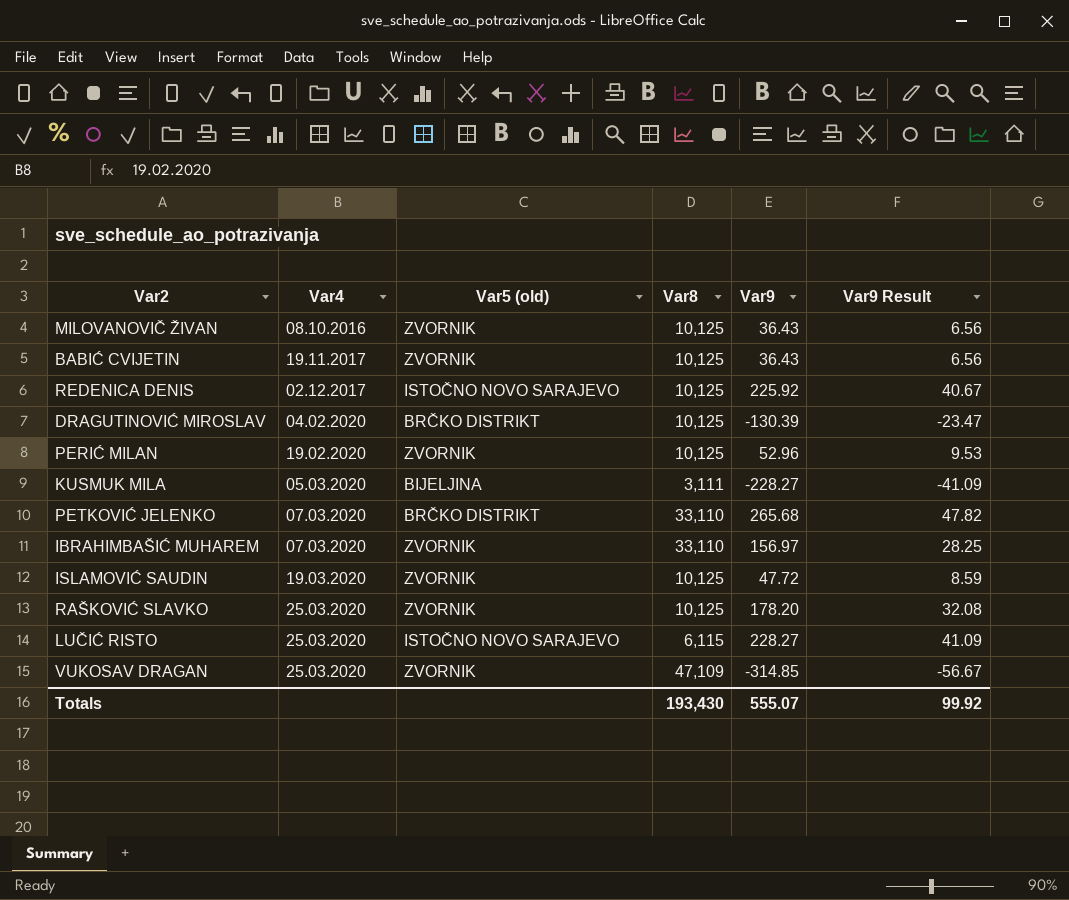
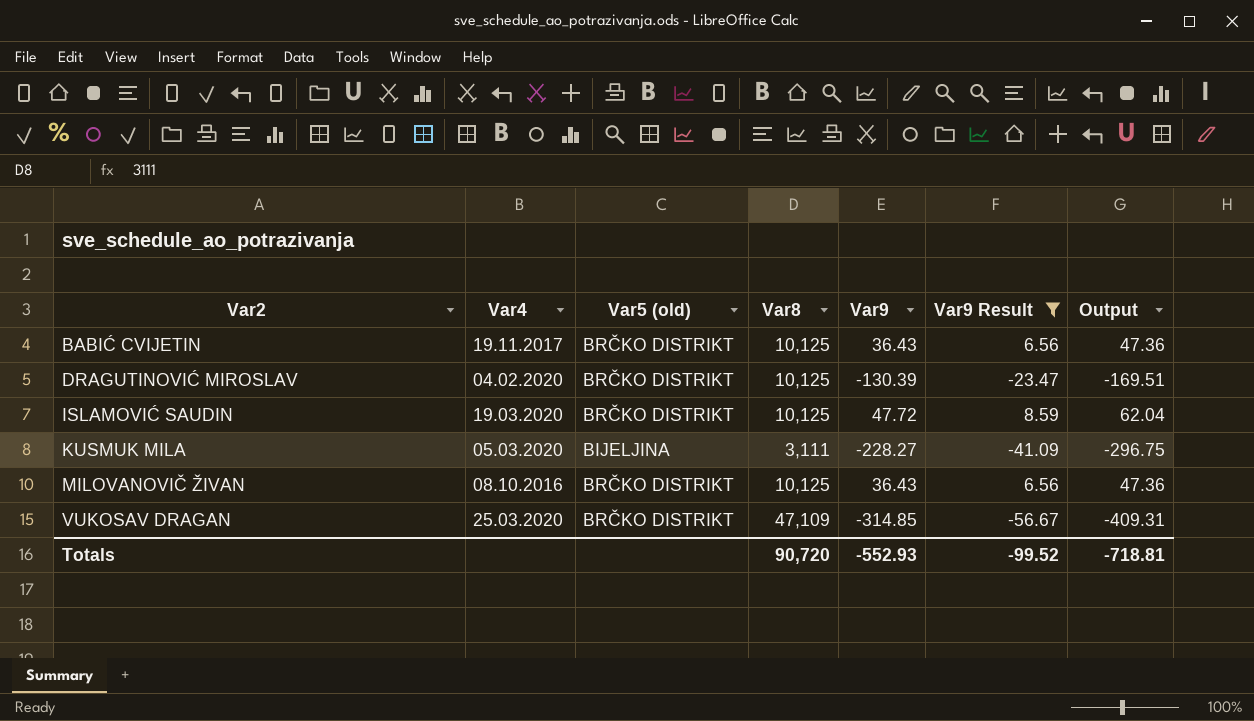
filter: none -> Var9 Result <= 8.59
row order: Var4 ascending -> Var2 ascending
column Output | formula: none -> [Var9] * 1.3
BABIĆ CVIJETIN | Var5 (old): ZVORNIK -> BRČKO DISTRIKT
ISLAMOVIĆ SAUDIN | Var5 (old): ZVORNIK -> BRČKO DISTRIKT
MILOVANOVIČ ŽIVAN | Var5 (old): ZVORNIK -> BRČKO DISTRIKT
VUKOSAV DRAGAN | Var5 (old): ZVORNIK -> BRČKO DISTRIKT
Totals | Var8: 193,430 -> 90,720
Totals | Var9: 555.07 -> -552.93
Totals | Var9 Result: 99.92 -> -99.52

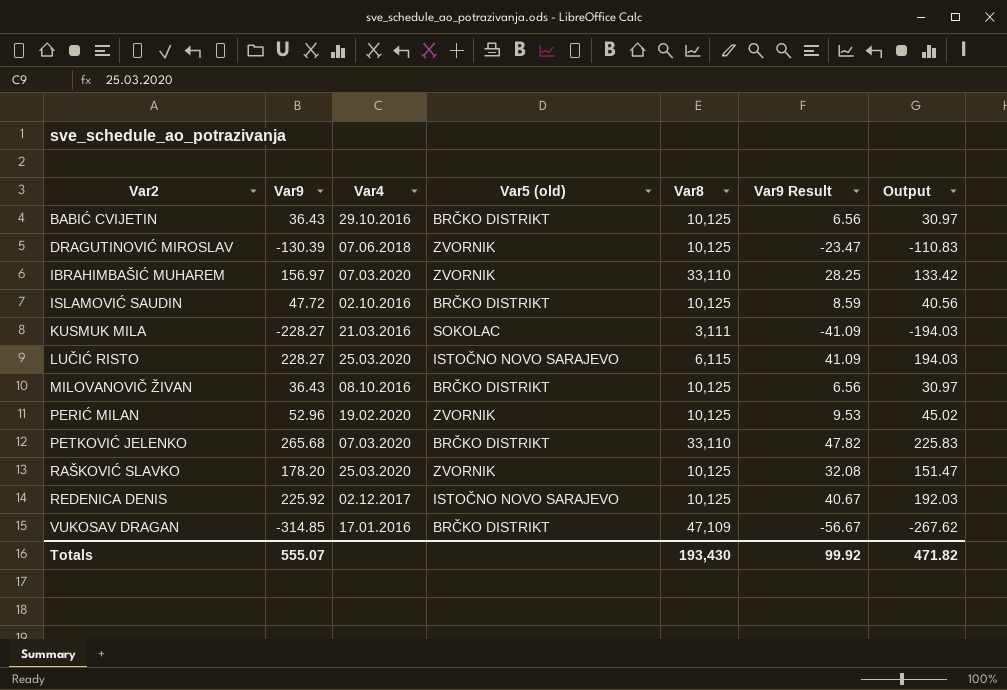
filter: Var9 Result <= 8.59 -> none
column Var9 | position: 5 -> 2
column Output | formula: [Var9] * 1.3 -> [Var9] * 0.85
BABIĆ CVIJETIN | Var4: 19.11.2017 -> 29.10.2016
DRAGUTINOVIĆ MIROSLAV | Var4: 04.02.2020 -> 07.06.2018
DRAGUTINOVIĆ MIROSLAV | Var5 (old): BRČKO DISTRIKT -> ZVORNIK
ISLAMOVIĆ SAUDIN | Var4: 19.03.2020 -> 02.10.2016
KUSMUK MILA | Var4: 05.03.2020 -> 21.03.2016
KUSMUK MILA | Var5 (old): BIJELJINA -> SOKOLAC
VUKOSAV DRAGAN | Var4: 25.03.2020 -> 17.01.2016
Totals | Var9: -552.93 -> 555.07
Totals | Var8: 90,720 -> 193,430
Totals | Var9 Result: -99.52 -> 99.92
Totals | Output: -718.81 -> 471.82

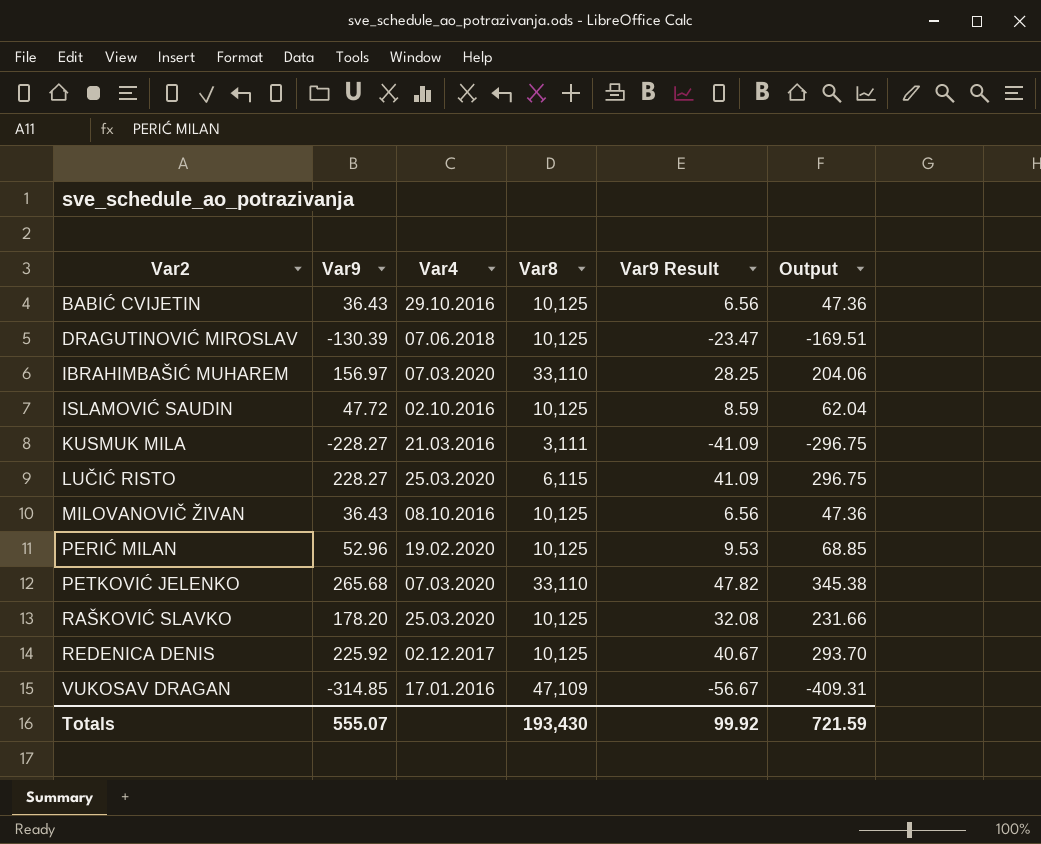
column Var5 (old) | position: 4 -> none
column Output | formula: [Var9] * 0.85 -> [Var9] * 1.3
Totals | Output: 471.82 -> 721.59

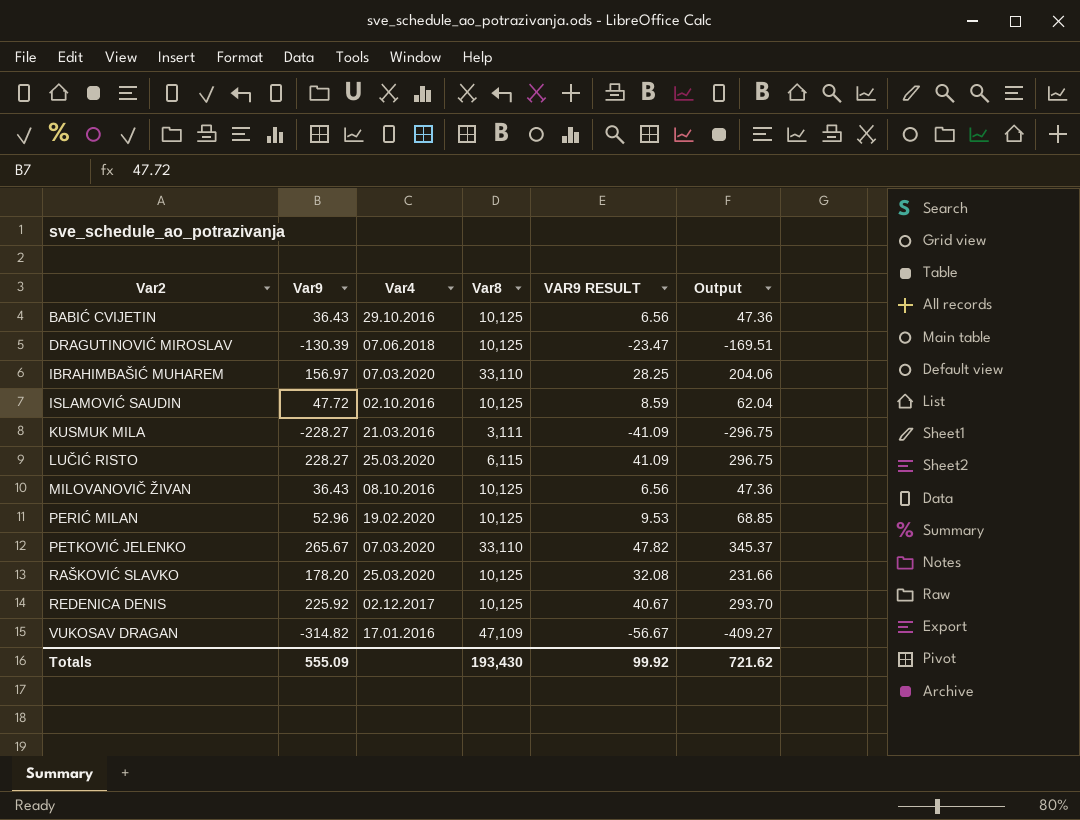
column name: Var9 Result -> VAR9 RESULT
PETKOVIĆ JELENKO | Var9: 265.68 -> 265.67
PETKOVIĆ JELENKO | Output: 345.38 -> 345.37
VUKOSAV DRAGAN | Var9: -314.85 -> -314.82
VUKOSAV DRAGAN | Output: -409.31 -> -409.27
Totals | Var9: 555.07 -> 555.09
Totals | Output: 721.59 -> 721.62

